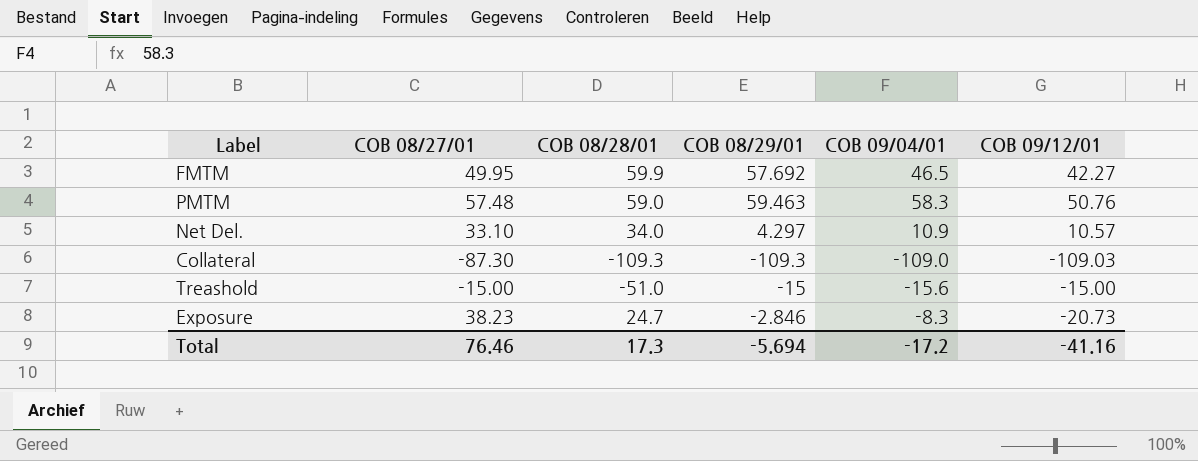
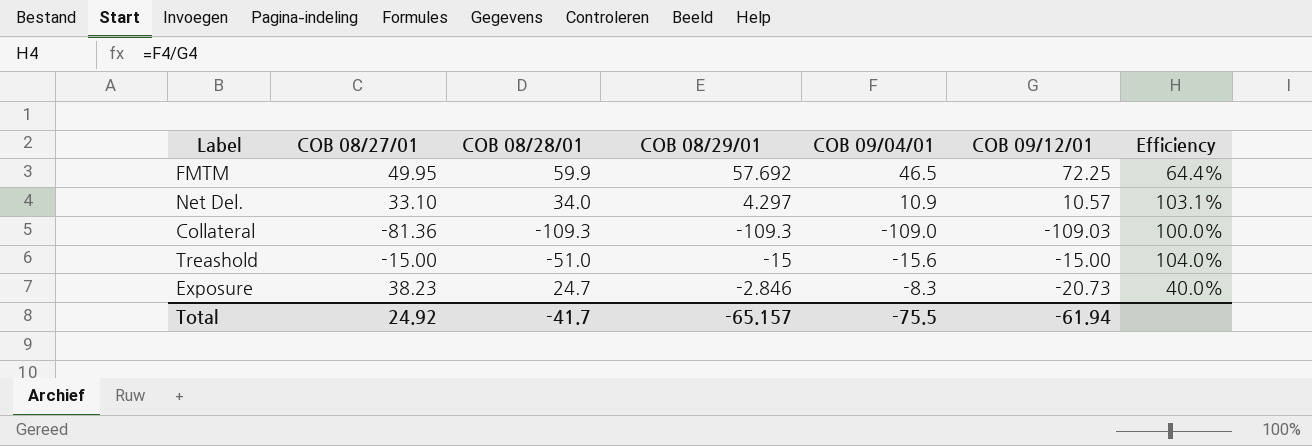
column Efficiency | formula: none -> [COB 09/04/01] / [COB 09/12/01]
row PMTM: 57.48 | 59.0 | 59.463 | 58.3 | 50.76 -> none
FMTM | COB 09/12/01: 42.27 -> 72.25
Collateral | COB 08/27/01: -87.30 -> -81.36
Total | COB 08/27/01: 76.46 -> 24.92
Total | COB 08/28/01: 17.3 -> -41.7
Total | COB 08/29/01: -5.694 -> -65.157
Total | COB 09/04/01: -17.2 -> -75.5
Total | COB 09/12/01: -41.16 -> -61.94

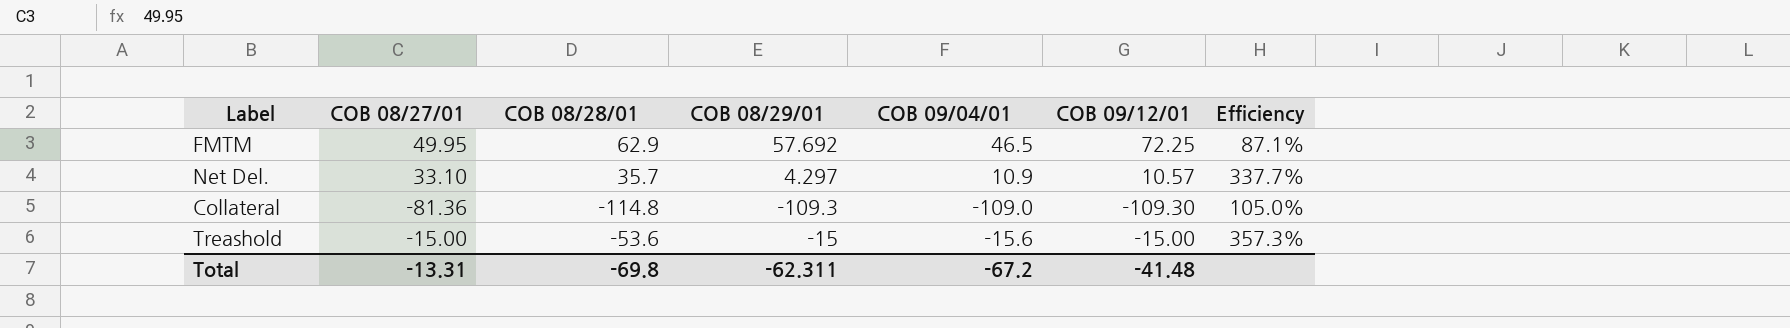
column Efficiency | formula: [COB 09/04/01] / [COB 09/12/01] -> [COB 08/28/01] / [COB 09/12/01]
row Exposure: 38.23 | 24.7 | -2.846 | -8.3 | -20.73 | 40.0% -> none
FMTM | COB 08/28/01: 59.9 -> 62.9
Net Del. | COB 08/28/01: 34.0 -> 35.7
Collateral | COB 08/28/01: -109.3 -> -114.8
Collateral | COB 09/12/01: -109.03 -> -109.30
Treashold | COB 08/28/01: -51.0 -> -53.6
Total | COB 08/27/01: 24.92 -> -13.31
Total | COB 08/28/01: -41.7 -> -69.8
Total | COB 08/29/01: -65.157 -> -62.311
Total | COB 09/04/01: -75.5 -> -67.2
Total | COB 09/12/01: -61.94 -> -41.48

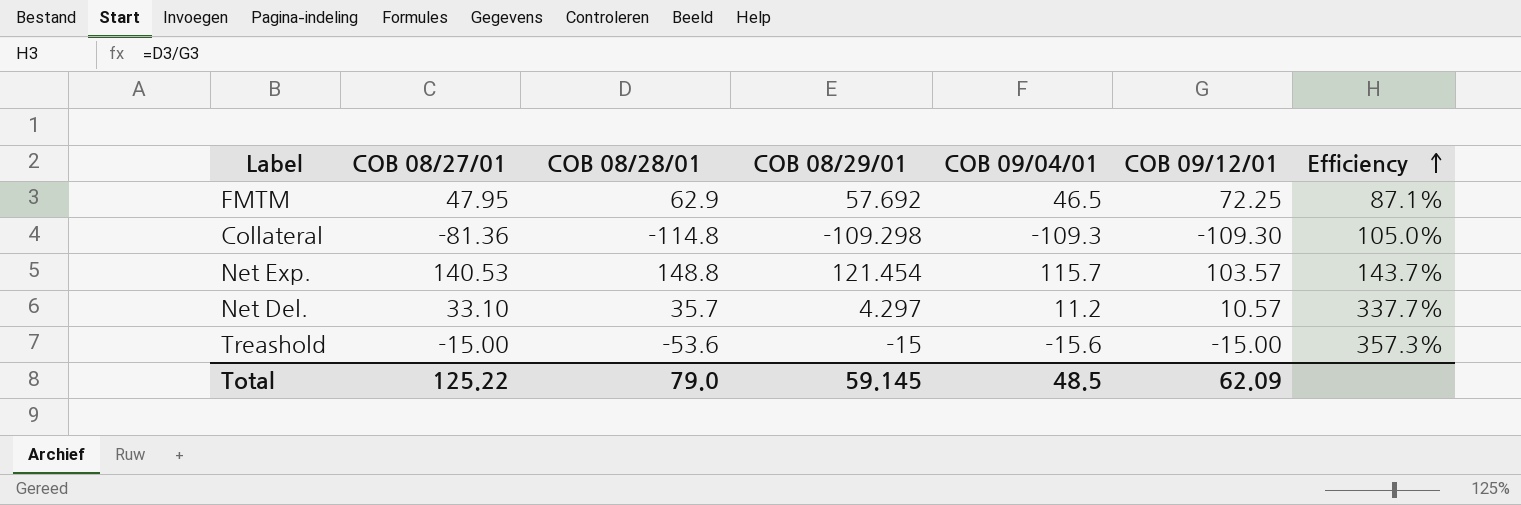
row order: none -> Efficiency ascending
FMTM | COB 08/27/01: 49.95 -> 47.95
Collateral | COB 08/29/01: -109.3 -> -109.298
Collateral | COB 09/04/01: -109.0 -> -109.3
row Net Exp.: none -> 140.53 | 148.8 | 121.454 | 115.7 | 103.57 | 143.7%
Net Del. | COB 09/04/01: 10.9 -> 11.2
Total | COB 08/27/01: -13.31 -> 125.22
Total | COB 08/28/01: -69.8 -> 79.0
Total | COB 08/29/01: -62.311 -> 59.145
Total | COB 09/04/01: -67.2 -> 48.5
Total | COB 09/12/01: -41.48 -> 62.09

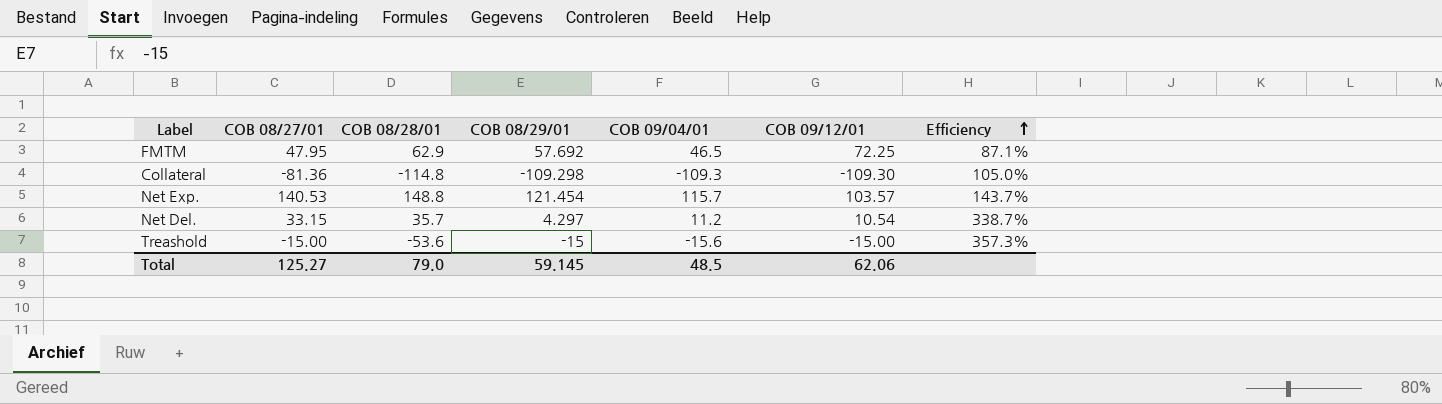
Net Del. | COB 08/27/01: 33.10 -> 33.15
Net Del. | COB 09/12/01: 10.57 -> 10.54
Net Del. | Efficiency: 337.7% -> 338.7%
Total | COB 08/27/01: 125.22 -> 125.27
Total | COB 09/12/01: 62.09 -> 62.06

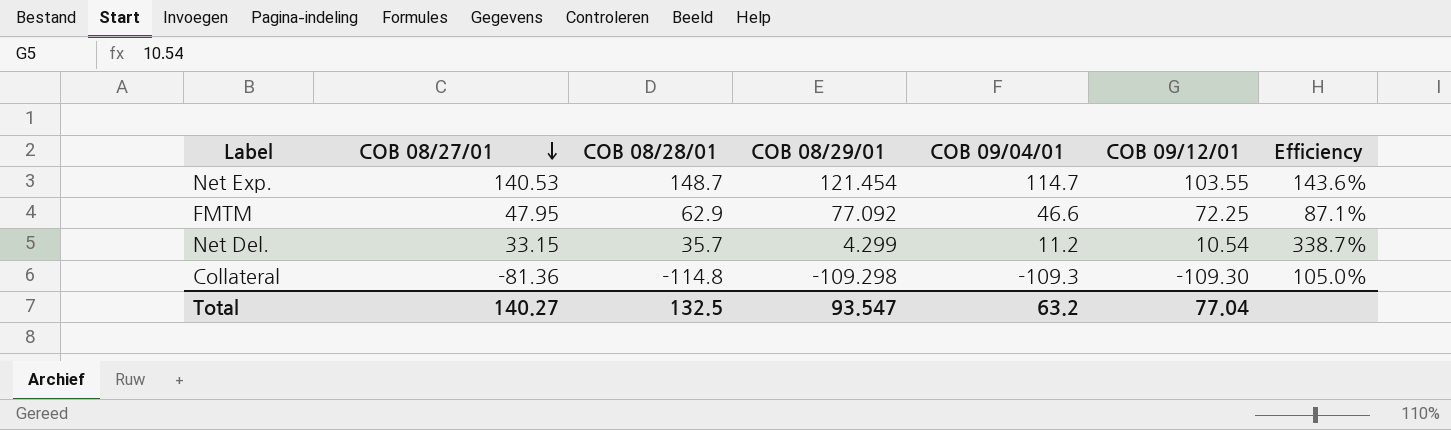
row order: Efficiency ascending -> COB 08/27/01 descending
row Treashold: -15.00 | -53.6 | -15 | -15.6 | -15.00 | 357.3% -> none
Net Exp. | COB 08/28/01: 148.8 -> 148.7
Net Exp. | COB 09/04/01: 115.7 -> 114.7
Net Exp. | COB 09/12/01: 103.57 -> 103.55
Net Exp. | Efficiency: 143.7% -> 143.6%
FMTM | COB 08/29/01: 57.692 -> 77.092
FMTM | COB 09/04/01: 46.5 -> 46.6
Net Del. | COB 08/29/01: 4.297 -> 4.299
Total | COB 08/27/01: 125.27 -> 140.27
Total | COB 08/28/01: 79.0 -> 132.5
Total | COB 08/29/01: 59.145 -> 93.547
Total | COB 09/04/01: 48.5 -> 63.2
Total | COB 09/12/01: 62.06 -> 77.04

